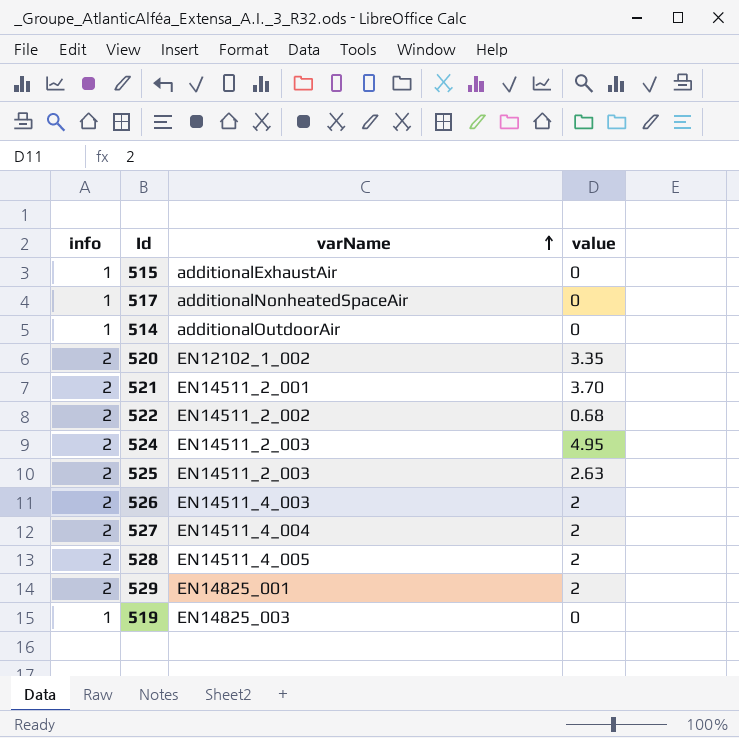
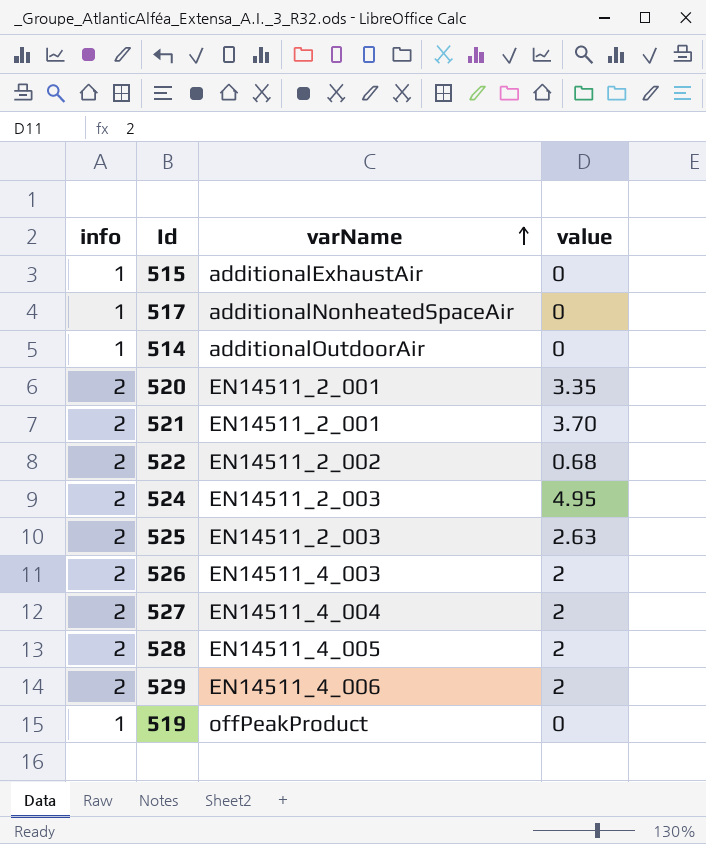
520 | varName: EN12102_1_002 -> EN14511_2_001
529 | varName: EN14825_001 -> EN14511_4_006
519 | varName: EN14825_003 -> offPeakProduct

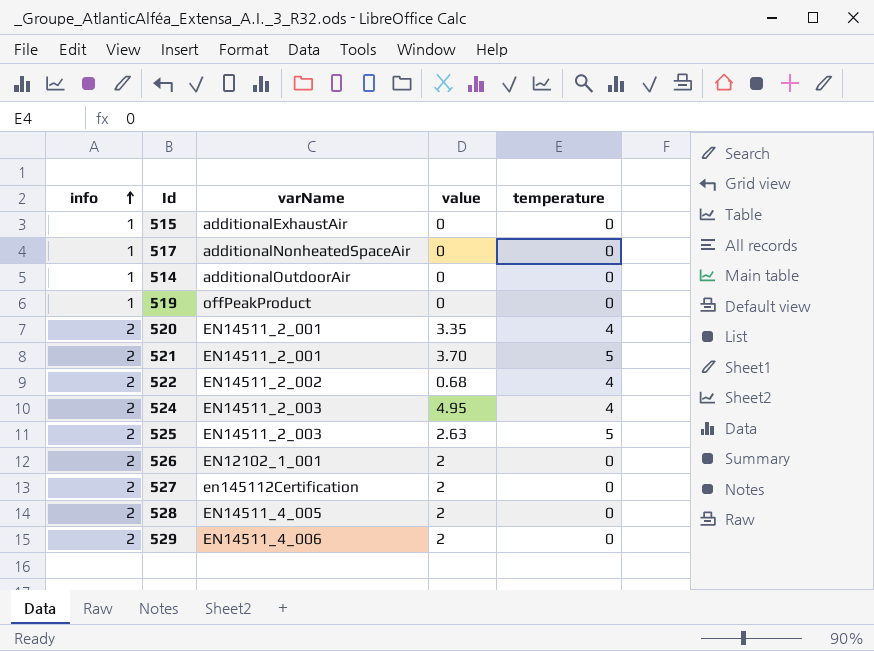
row order: varName ascending -> info ascending
column temperature | position: none -> 5
526 | varName: EN14511_4_003 -> EN12102_1_001
527 | varName: EN14511_4_004 -> en145112Certification

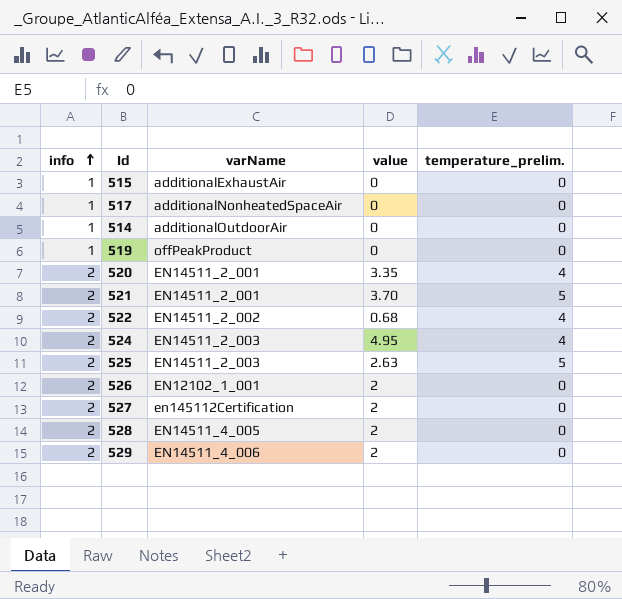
column name: temperature -> temperature_prelim.

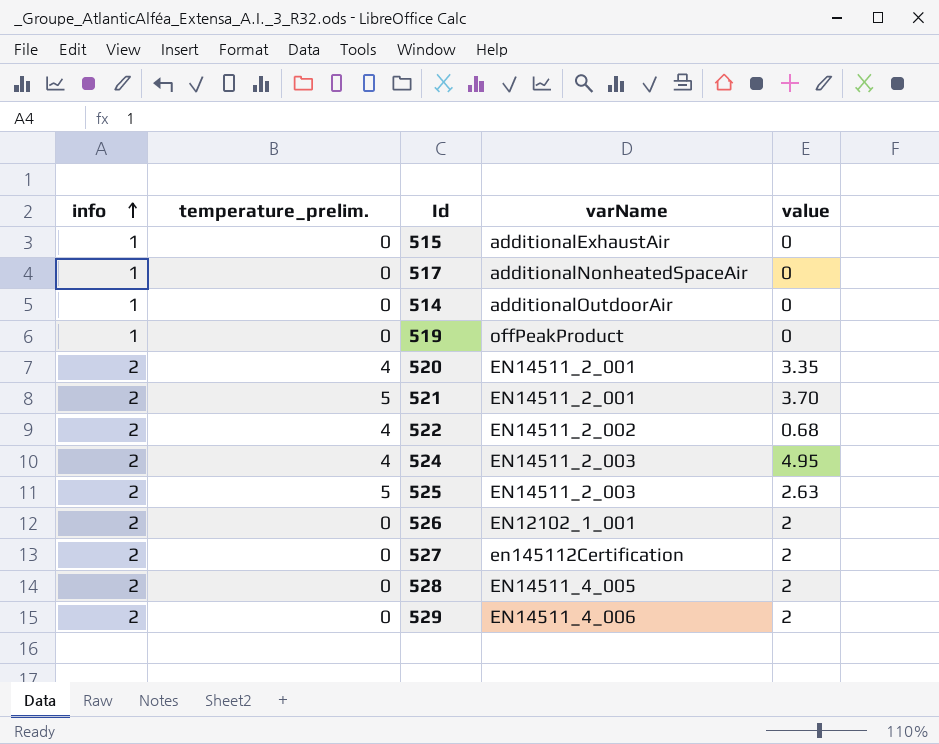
column temperature_prelim. | position: 5 -> 2

